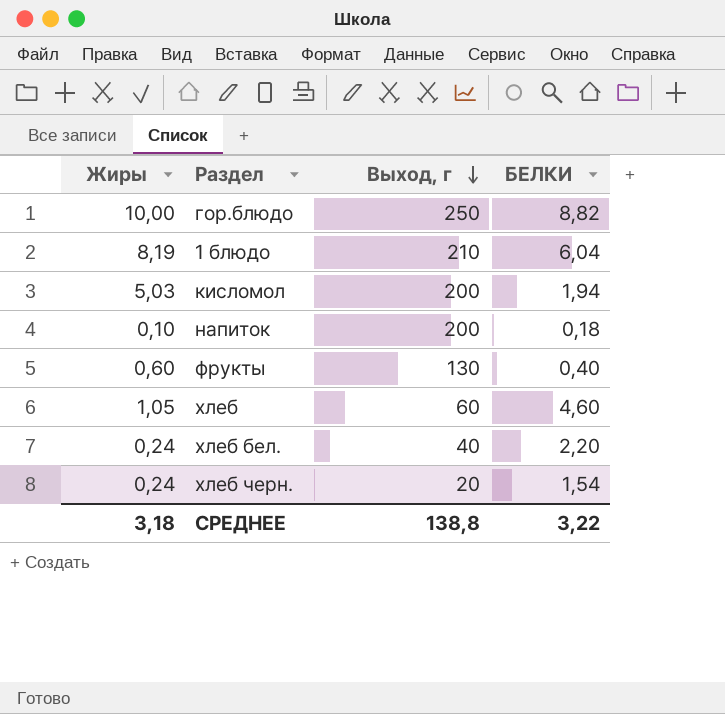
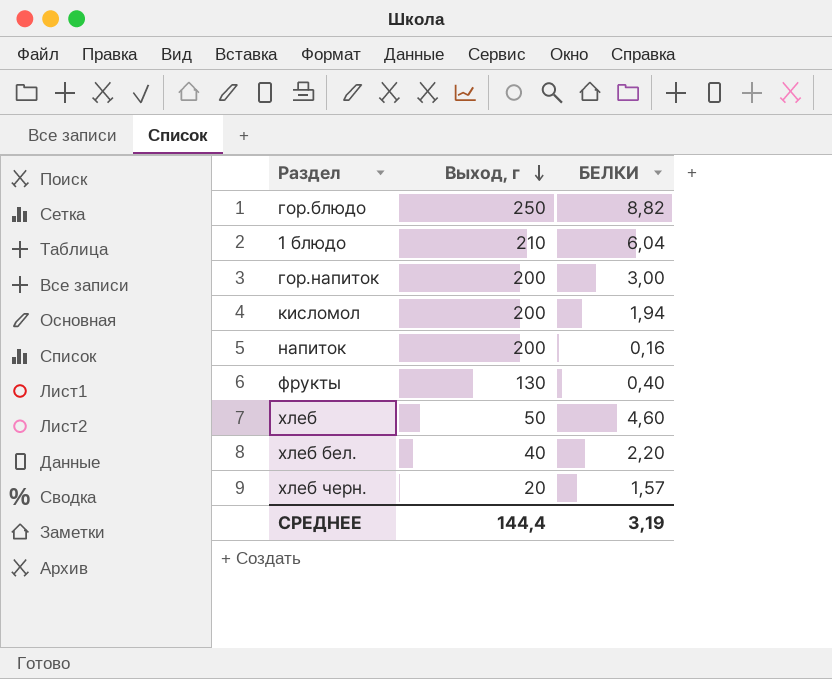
column Жиры | position: 1 -> none
row гор.напиток: none -> 200 | 3,00
напиток | БЕЛКИ: 0,18 -> 0,16
хлеб | Выход, г: 60 -> 50
хлеб черн. | БЕЛКИ: 1,54 -> 1,57
СРЕДНЕЕ | Выход, г: 138,8 -> 144,4
СРЕДНЕЕ | БЕЛКИ: 3,22 -> 3,19

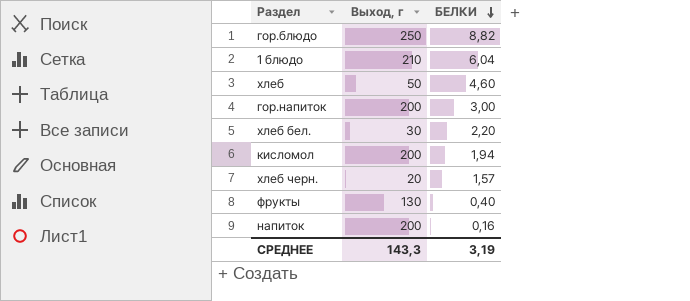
row order: Выход, г descending -> БЕЛКИ descending
хлеб бел. | Выход, г: 40 -> 30
СРЕДНЕЕ | Выход, г: 144,4 -> 143,3

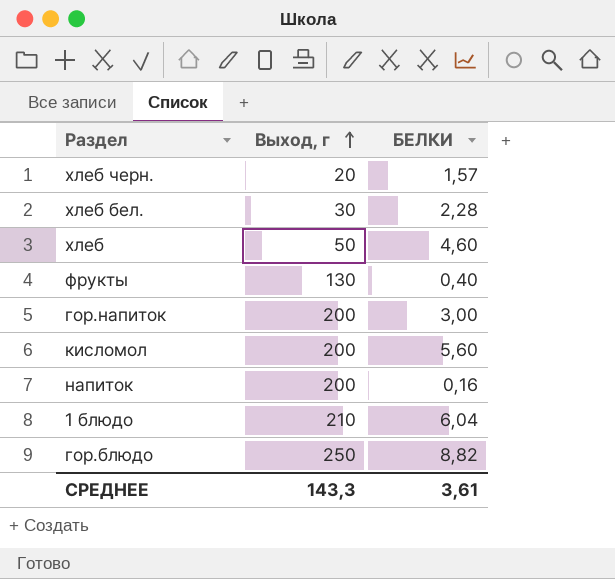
row order: БЕЛКИ descending -> Выход, г ascending
хлеб бел. | БЕЛКИ: 2,20 -> 2,28
кисломол | БЕЛКИ: 1,94 -> 5,60
СРЕДНЕЕ | БЕЛКИ: 3,19 -> 3,61

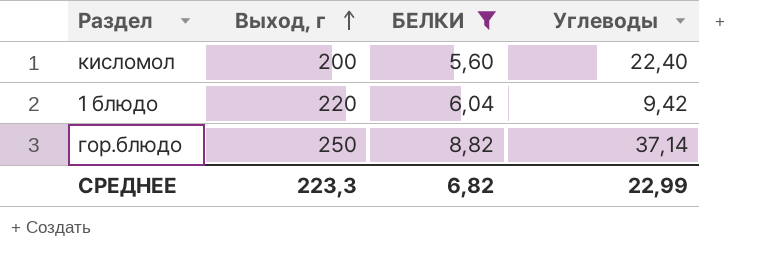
filter: none -> БЕЛКИ >= 5,60
column Углеводы | position: none -> 4
1 блюдо | Выход, г: 210 -> 220
СРЕДНЕЕ | Выход, г: 143,3 -> 223,3
СРЕДНЕЕ | БЕЛКИ: 3,61 -> 6,82

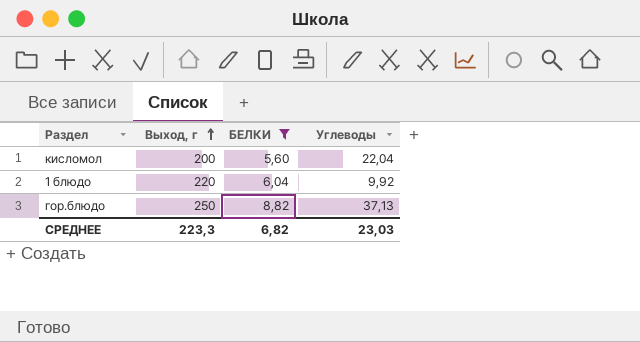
кисломол | Углеводы: 22,40 -> 22,04
1 блюдо | Углеводы: 9,42 -> 9,92
гор.блюдо | Углеводы: 37,14 -> 37,13
СРЕДНЕЕ | Углеводы: 22,99 -> 23,03

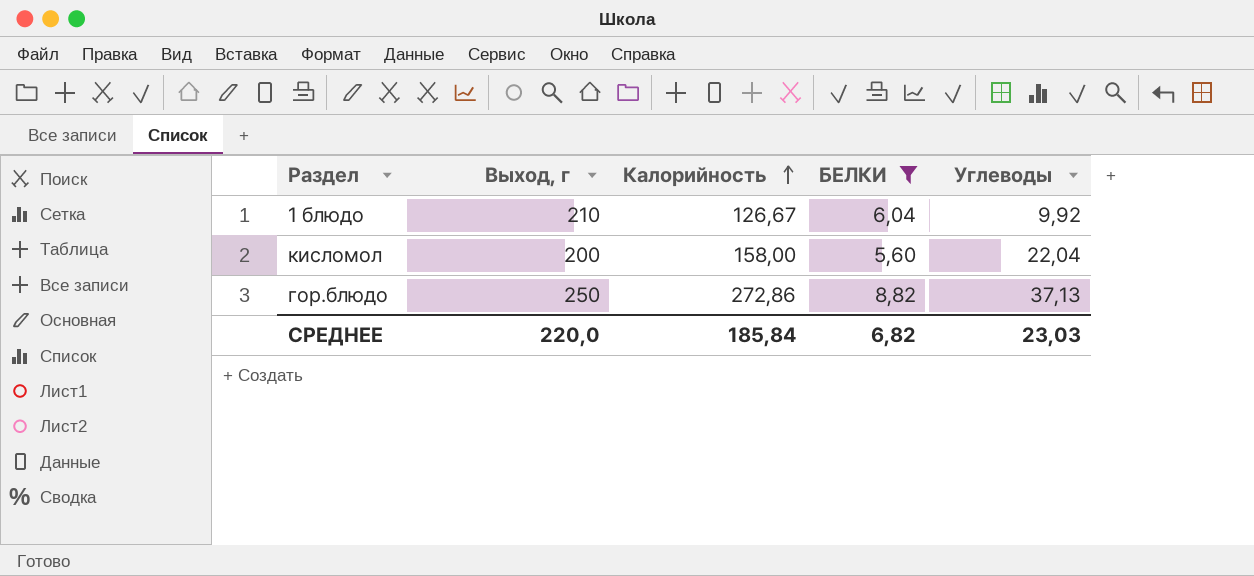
row order: Выход, г ascending -> Калорийность ascending
column Калорийность | position: none -> 3
1 блюдо | Выход, г: 220 -> 210
СРЕДНЕЕ | Выход, г: 223,3 -> 220,0

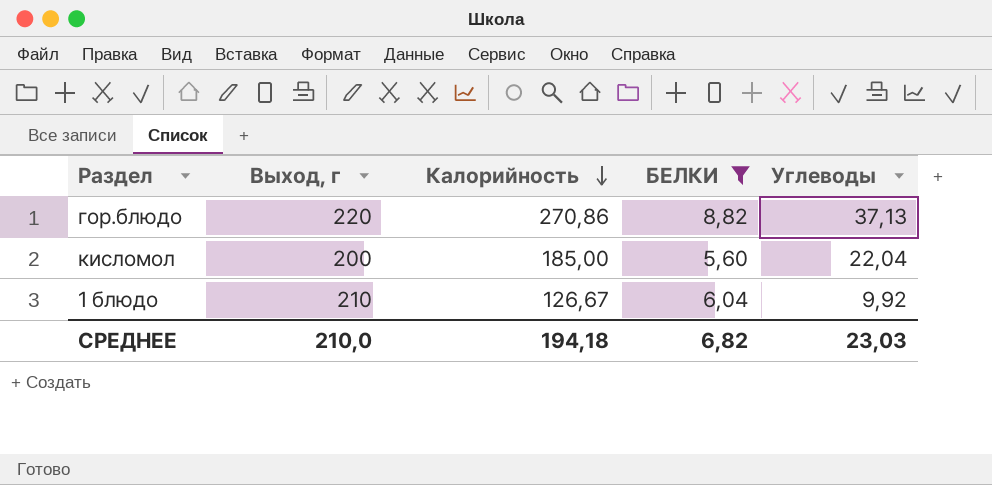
row order: Калорийность ascending -> Калорийность descending
гор.блюдо | Выход, г: 250 -> 220
гор.блюдо | Калорийность: 272,86 -> 270,86
кисломол | Калорийность: 158,00 -> 185,00
СРЕДНЕЕ | Выход, г: 220,0 -> 210,0
СРЕДНЕЕ | Калорийность: 185,84 -> 194,18

